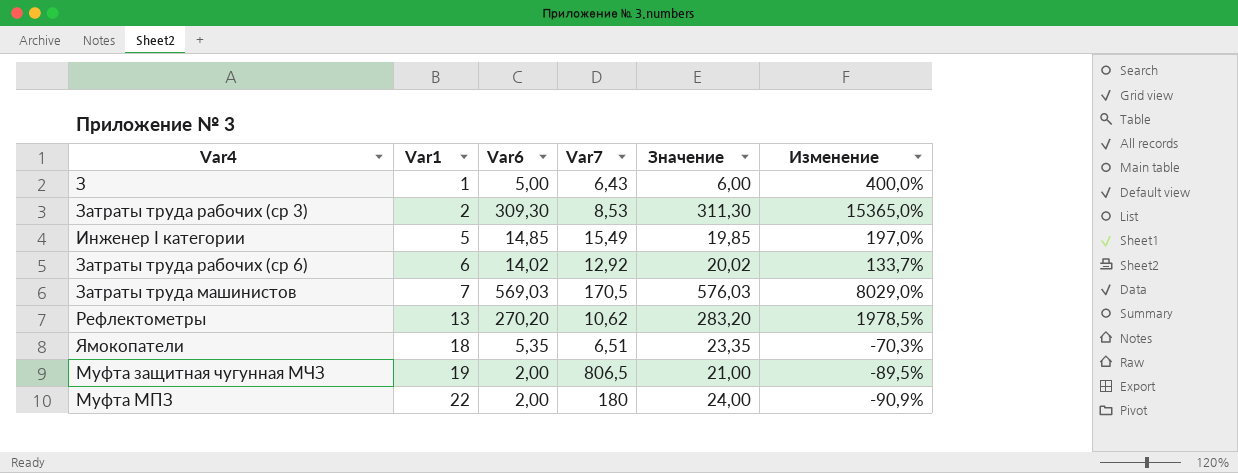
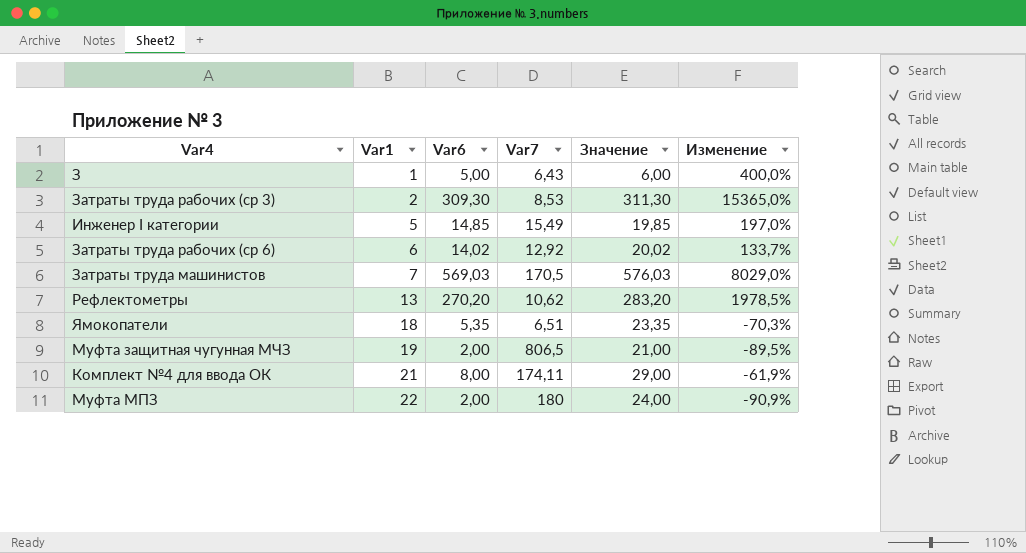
row Комплект №4 для ввода ОК: none -> 21 | 8,00 | 174,11 | 29,00 | -61,9%

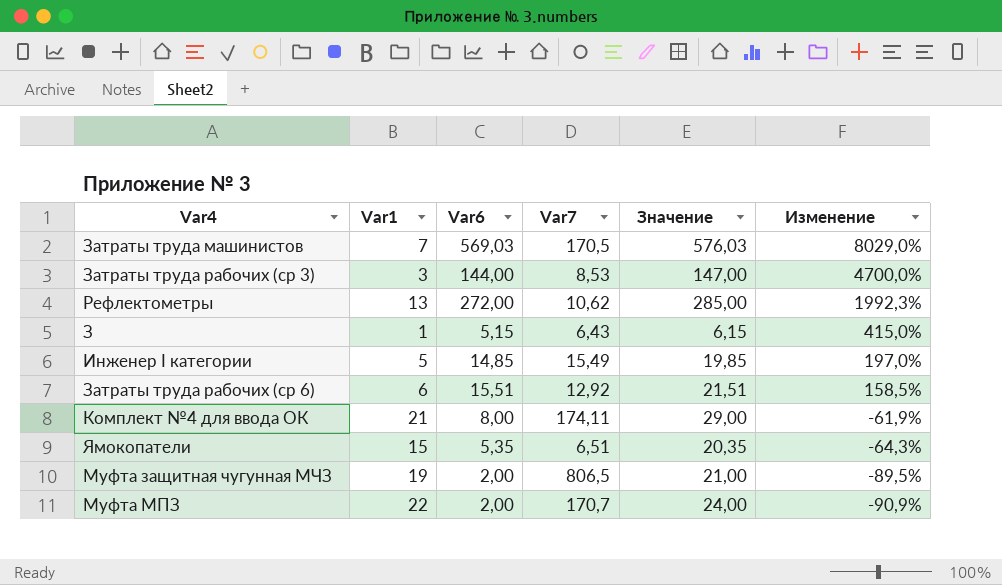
row order: Var1 ascending -> Изменение descending
Затраты труда рабочих (ср 3) | Var1: 2 -> 3
Затраты труда рабочих (ср 3) | Var6: 309,30 -> 144,00
Затраты труда рабочих (ср 3) | Значение: 311,30 -> 147,00
Затраты труда рабочих (ср 3) | Изменение: 15365,0% -> 4700,0%
Рефлектометры | Var6: 270,20 -> 272,00
Рефлектометры | Значение: 283,20 -> 285,00
Рефлектометры | Изменение: 1978,5% -> 1992,3%
З | Var6: 5,00 -> 5,15
З | Значение: 6,00 -> 6,15
З | Изменение: 400,0% -> 415,0%
Затраты труда рабочих (ср 6) | Var6: 14,02 -> 15,51
Затраты труда рабочих (ср 6) | Значение: 20,02 -> 21,51
Затраты труда рабочих (ср 6) | Изменение: 133,7% -> 158,5%
Ямокопатели | Var1: 18 -> 15
Ямокопатели | Значение: 23,35 -> 20,35
Ямокопатели | Изменение: -70,3% -> -64,3%
Муфта МПЗ | Var7: 180 -> 170,7

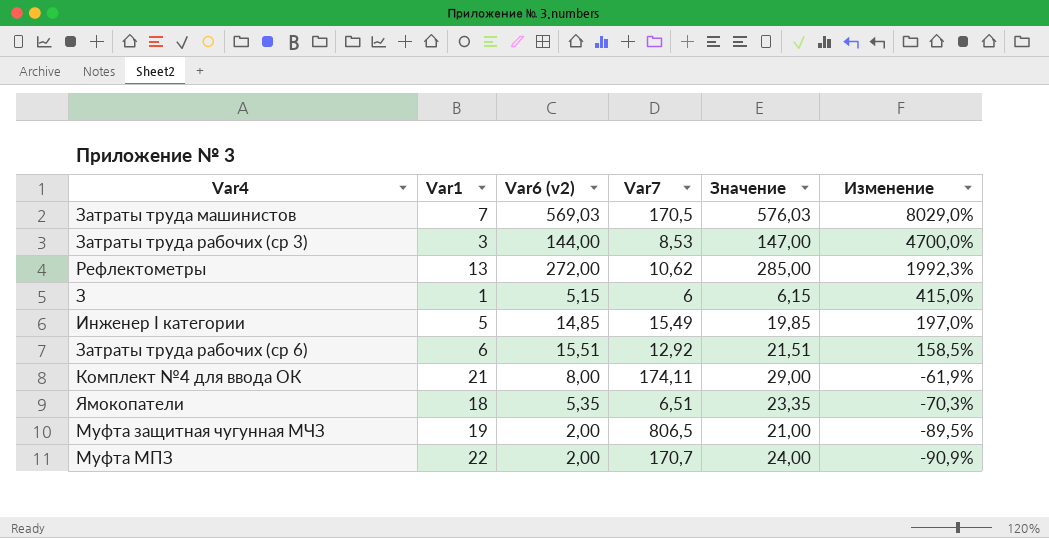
column name: Var6 -> Var6 (v2)
З | Var7: 6,43 -> 6
Ямокопатели | Var1: 15 -> 18
Ямокопатели | Значение: 20,35 -> 23,35
Ямокопатели | Изменение: -64,3% -> -70,3%

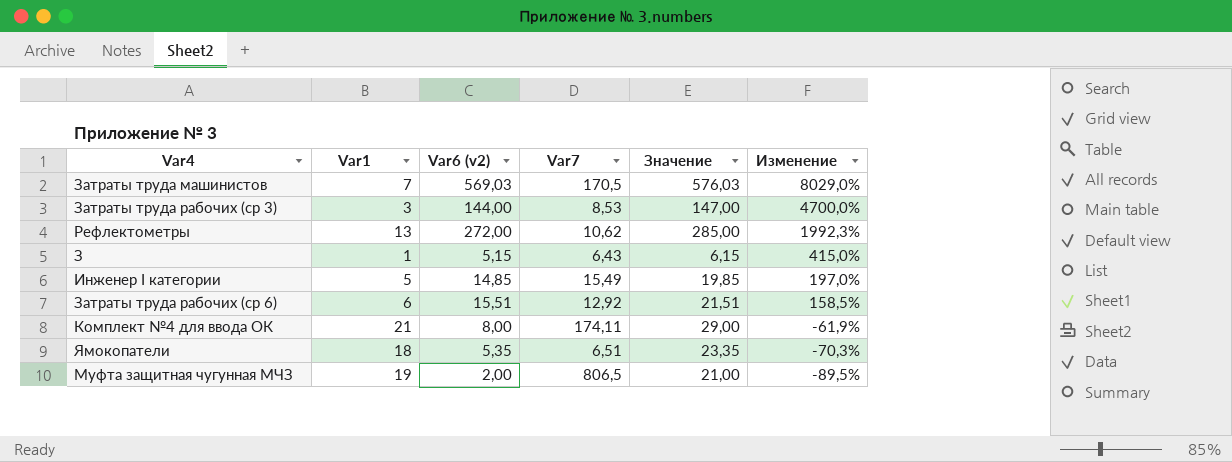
row Муфта МПЗ: 22 | 2,00 | 170,7 | 24,00 | -90,9% -> none
З | Var7: 6 -> 6,43

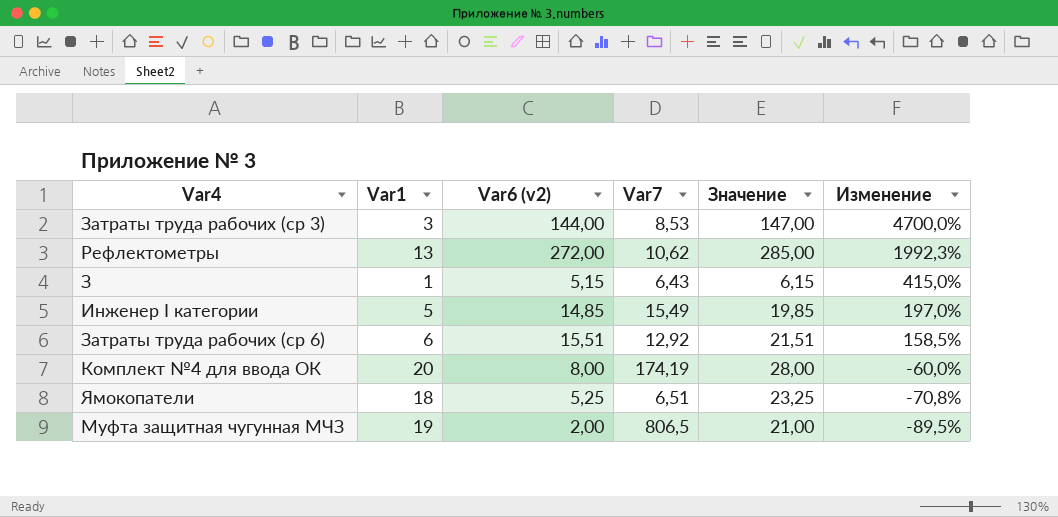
row Затраты труда машинистов: 7 | 569,03 | 170,5 | 576,03 | 8029,0% -> none
Комплект №4 для ввода ОК | Var1: 21 -> 20
Комплект №4 для ввода ОК | Var7: 174,11 -> 174,19
Комплект №4 для ввода ОК | Значение: 29,00 -> 28,00
Комплект №4 для ввода ОК | Изменение: -61,9% -> -60,0%
Ямокопатели | Var6 (v2): 5,35 -> 5,25
Ямокопатели | Значение: 23,35 -> 23,25
Ямокопатели | Изменение: -70,3% -> -70,8%

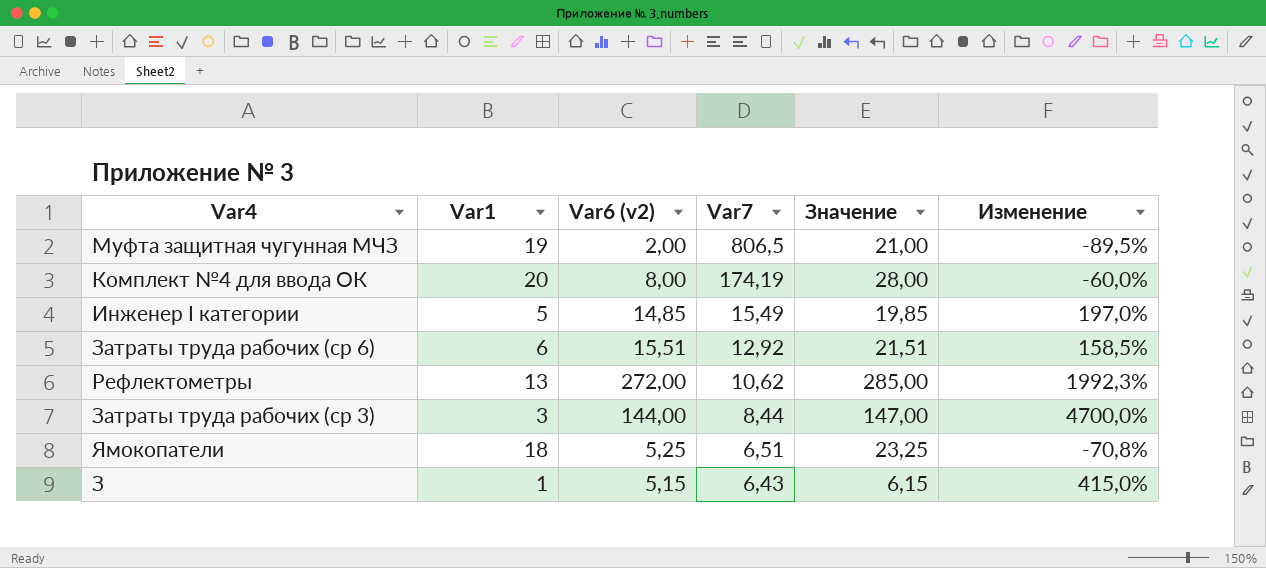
row order: Изменение descending -> Var7 descending
Затраты труда рабочих (ср 3) | Var7: 8,53 -> 8,44

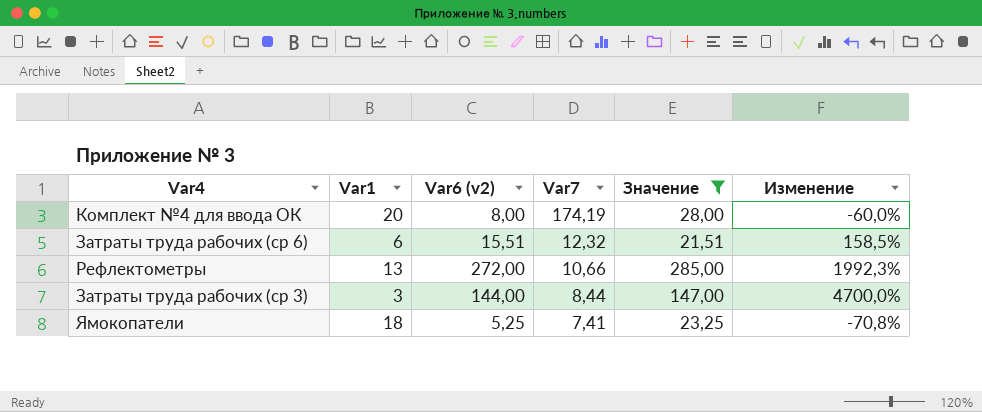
filter: none -> Значение >= 21,51
Затраты труда рабочих (ср 6) | Var7: 12,92 -> 12,32
Рефлектометры | Var7: 10,62 -> 10,66
Ямокопатели | Var7: 6,51 -> 7,41

